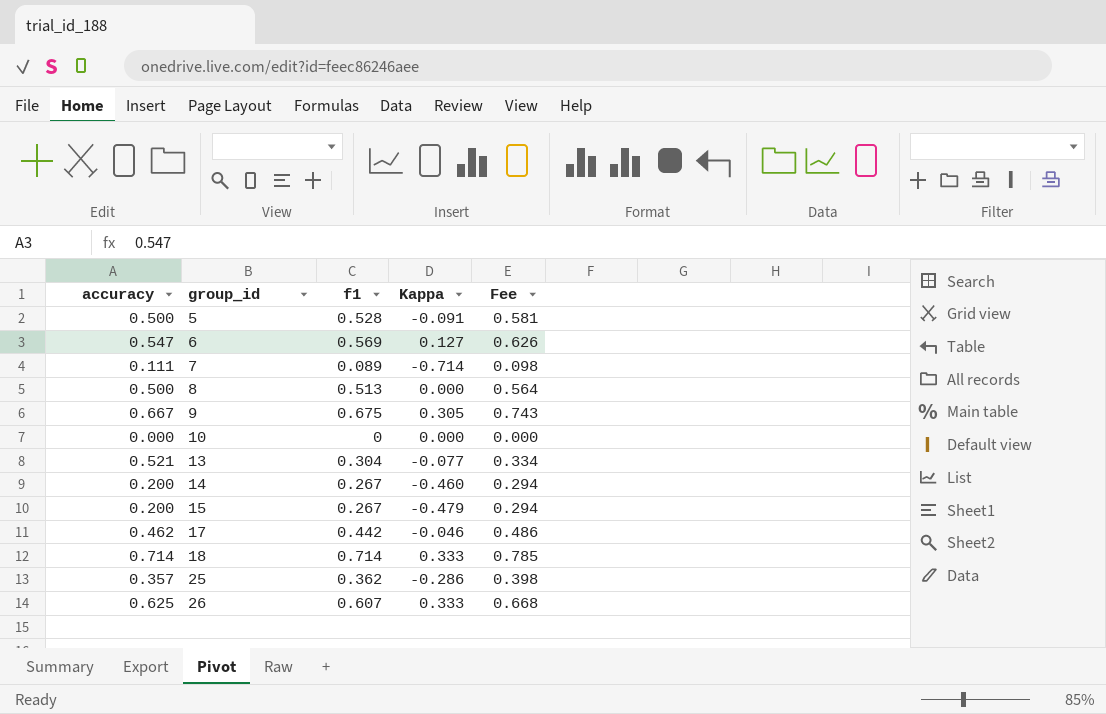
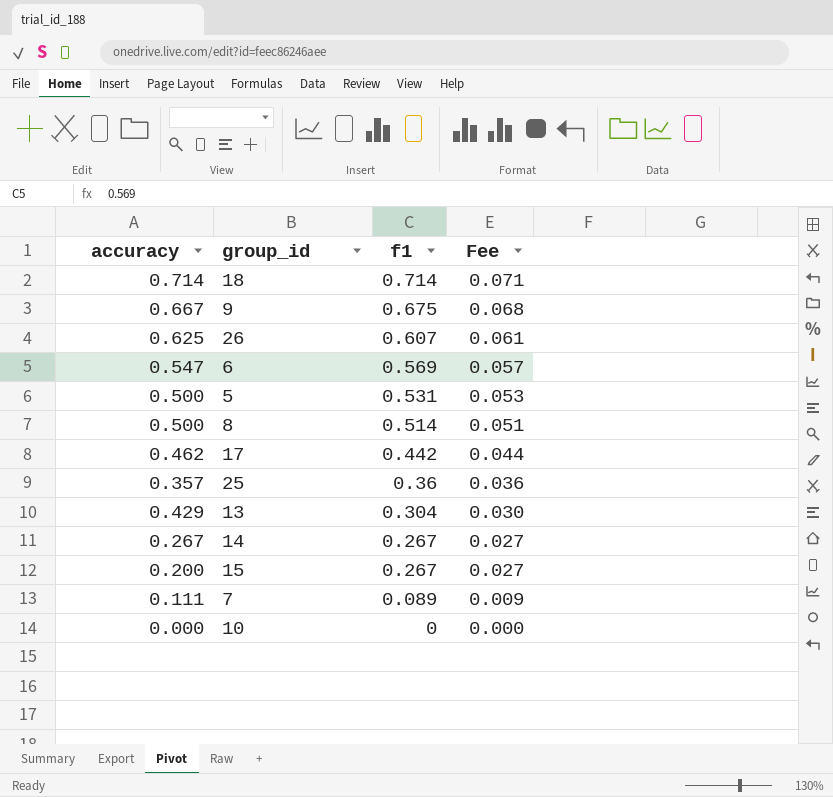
row order: group_id ascending -> f1 descending
column Kappa | position: 4 -> none
column Fee | formula: [f1] * 1.1 -> [f1] * 0.1
5 | f1: 0.528 -> 0.531
8 | f1: 0.513 -> 0.514
25 | f1: 0.362 -> 0.36
13 | accuracy: 0.521 -> 0.429
14 | accuracy: 0.200 -> 0.267

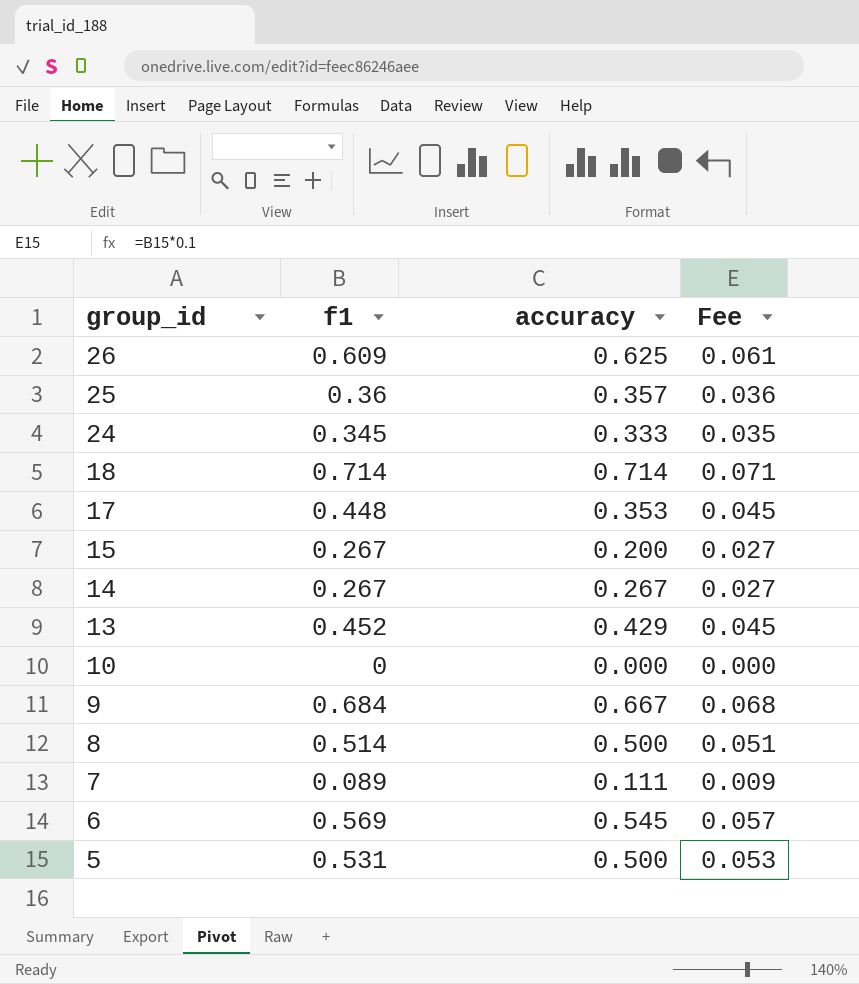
row order: f1 descending -> group_id descending
column accuracy | position: 1 -> 3
26 | f1: 0.607 -> 0.609
row 24: none -> 0.345 | 0.333 | 0.035
17 | f1: 0.442 -> 0.448
17 | accuracy: 0.462 -> 0.353
17 | Fee: 0.044 -> 0.045
13 | f1: 0.304 -> 0.452
13 | Fee: 0.030 -> 0.045
9 | f1: 0.675 -> 0.684
6 | accuracy: 0.547 -> 0.545

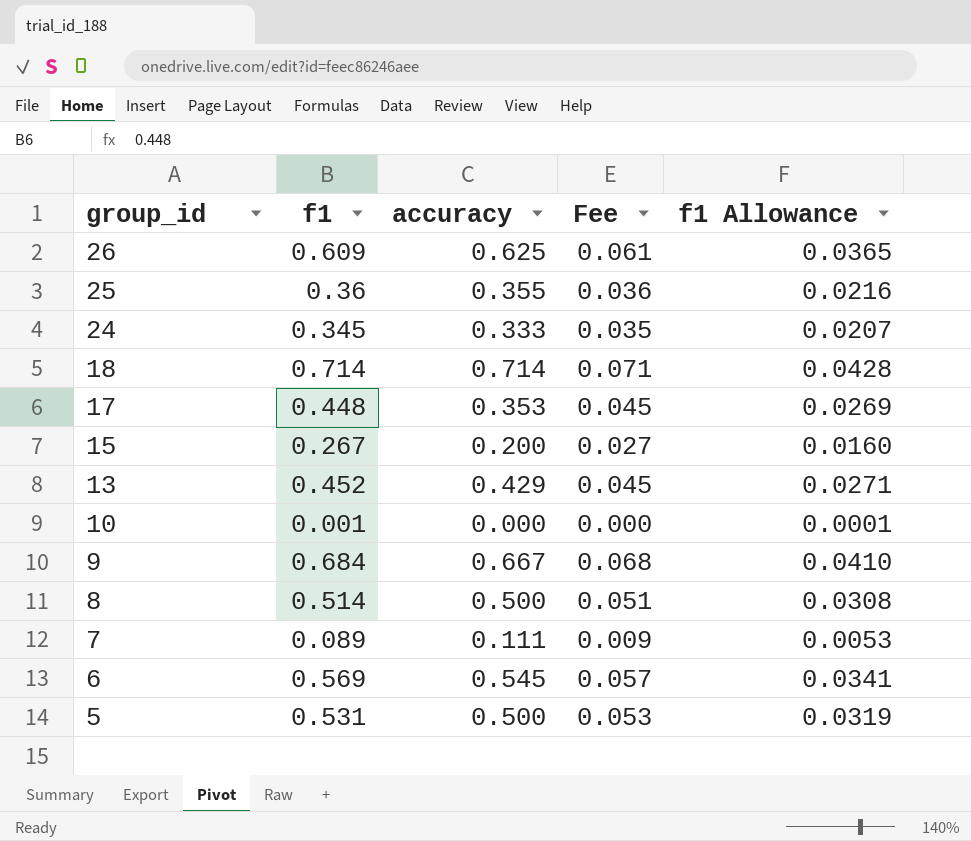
column f1 Allowance | formula: none -> [f1] * 0.06
row 14: 0.267 | 0.267 | 0.027 -> none
25 | accuracy: 0.357 -> 0.355
10 | f1: 0 -> 0.001

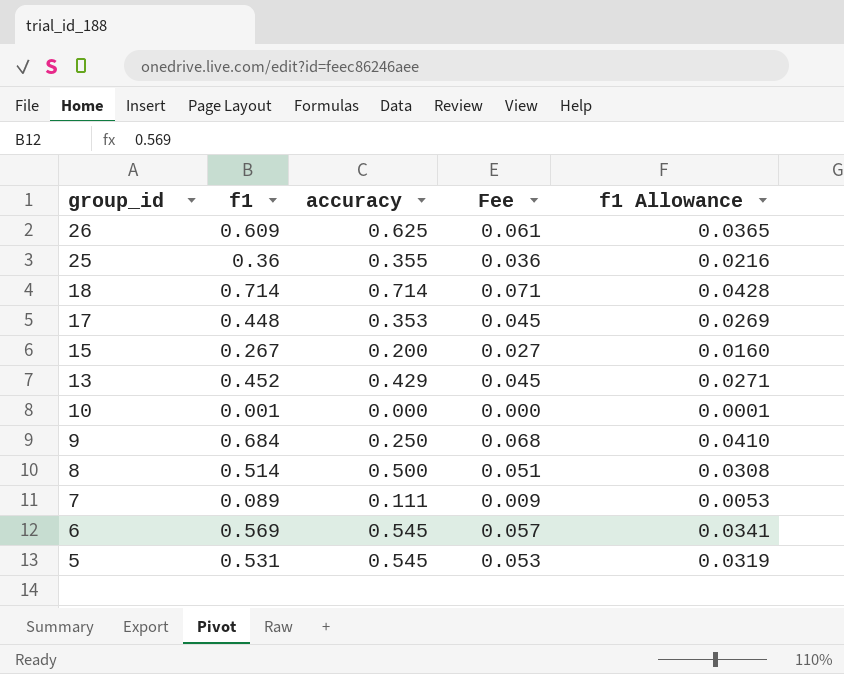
row 24: 0.345 | 0.333 | 0.035 | 0.0207 -> none
9 | accuracy: 0.667 -> 0.250
5 | accuracy: 0.500 -> 0.545

